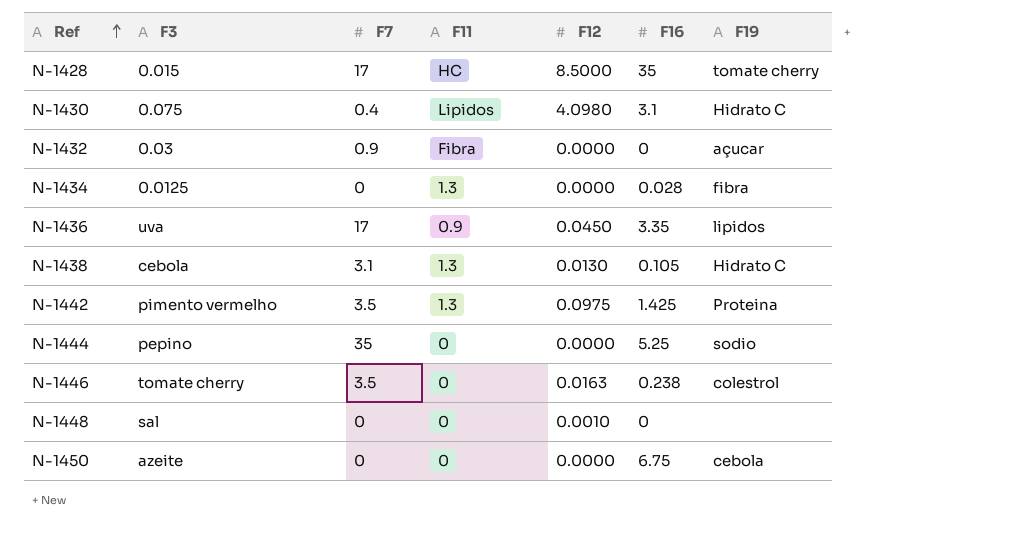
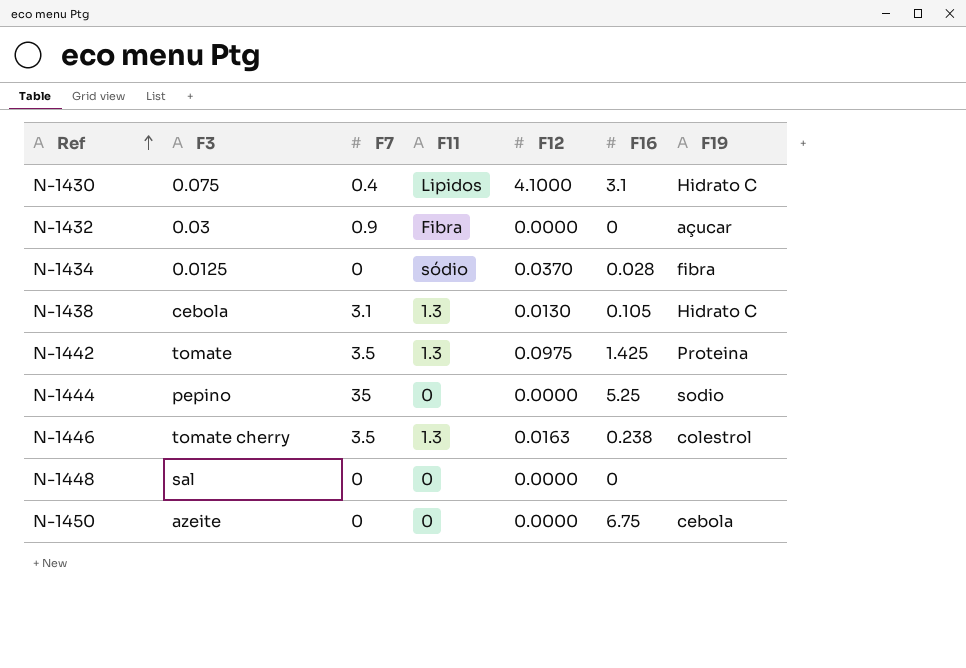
row N-1428: 0.015 | 17 | HC | 8.5000 | 35 | tomate cherry -> none
row N-1436: uva | 17 | 0.9 | 0.0450 | 3.35 | lipidos -> none
N-1430 | F12: 4.0980 -> 4.1000
N-1434 | F11: 1.3 -> sódio
N-1434 | F12: 0.0000 -> 0.0370
N-1442 | F3: pimento vermelho -> tomate
N-1446 | F11: 0 -> 1.3
N-1448 | F12: 0.0010 -> 0.0000

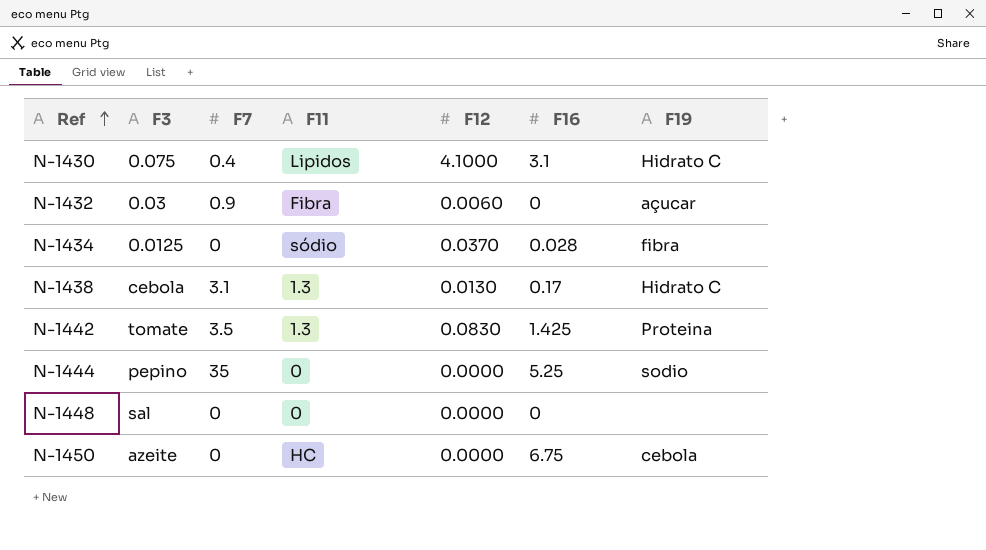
row N-1446: tomate cherry | 3.5 | 1.3 | 0.0163 | 0.238 | colestrol -> none
N-1432 | F12: 0.0000 -> 0.0060
N-1438 | F16: 0.105 -> 0.17
N-1442 | F12: 0.0975 -> 0.0830
N-1450 | F11: 0 -> HC

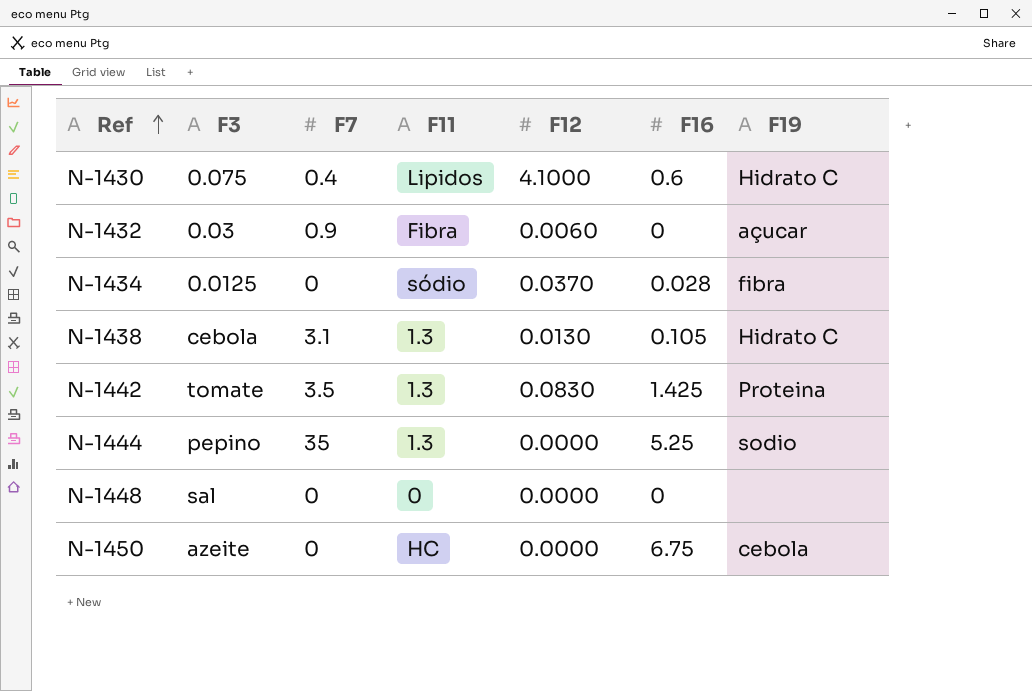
N-1430 | F16: 3.1 -> 0.6
N-1438 | F16: 0.17 -> 0.105
N-1444 | F11: 0 -> 1.3

